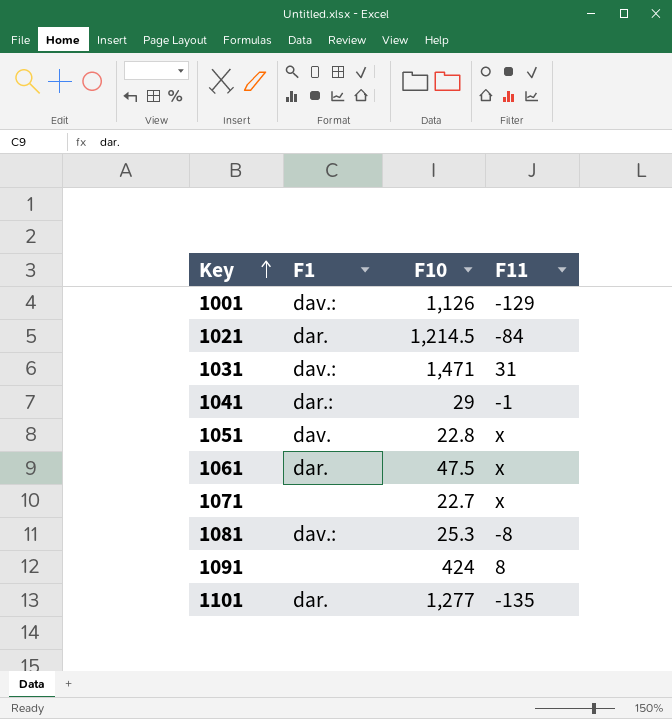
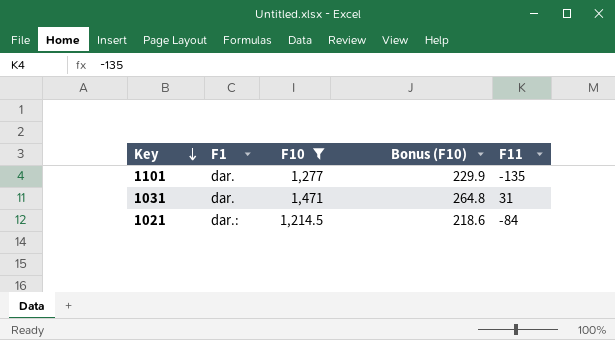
filter: none -> F10 >= 1,214.5
row order: Key ascending -> Key descending
column Bonus (F10) | formula: none -> [F10] * 0.18
1031 | F1: dav.: -> dar.
1021 | F1: dar. -> dar.:

